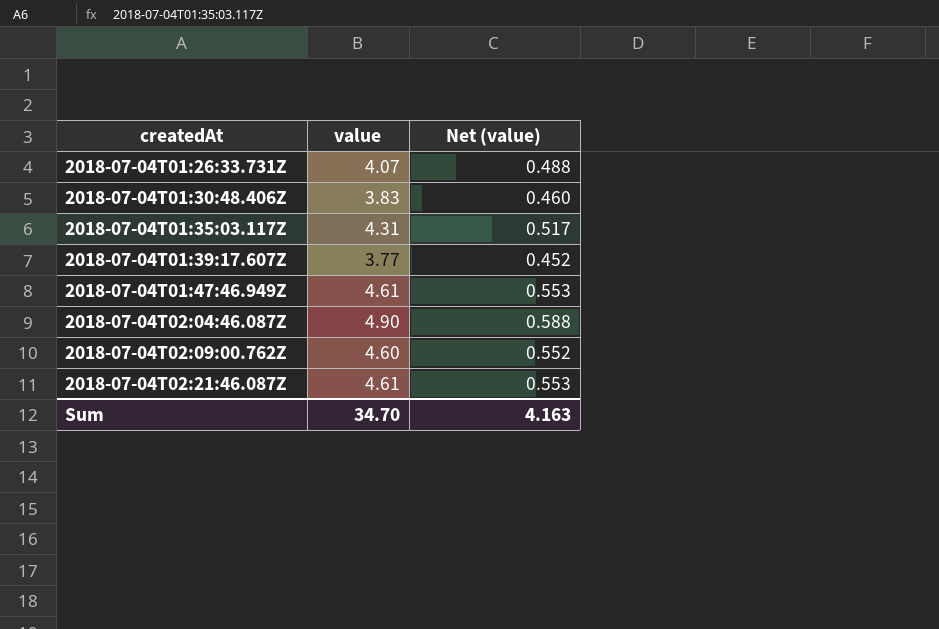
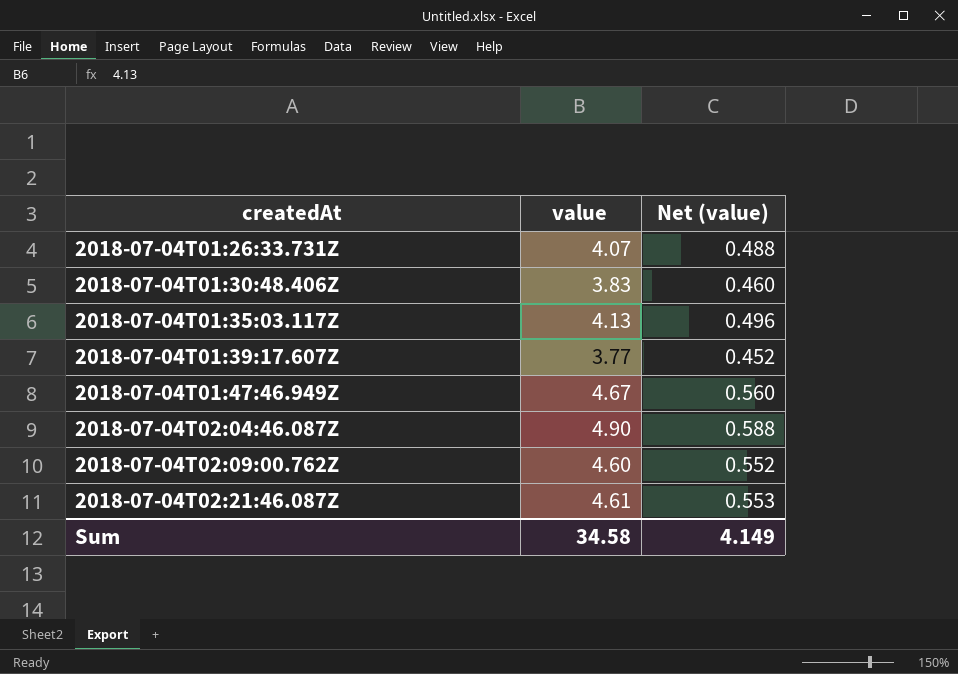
2018-07-04T01:35:03.117Z | value: 4.31 -> 4.13
2018-07-04T01:35:03.117Z | Net (value): 0.517 -> 0.496
2018-07-04T01:47:46.949Z | value: 4.61 -> 4.67
2018-07-04T01:47:46.949Z | Net (value): 0.553 -> 0.560
Sum | value: 34.70 -> 34.58
Sum | Net (value): 4.163 -> 4.149

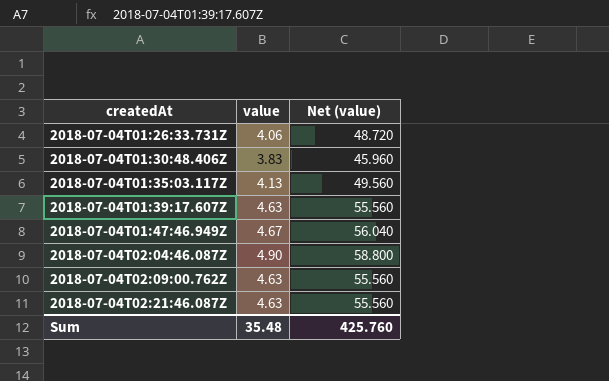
column Net (value) | formula: [value] * 0.12 -> [value] * 12
2018-07-04T01:26:33.731Z | value: 4.07 -> 4.06
2018-07-04T01:39:17.607Z | value: 3.77 -> 4.63
2018-07-04T02:09:00.762Z | value: 4.60 -> 4.63
2018-07-04T02:21:46.087Z | value: 4.61 -> 4.63
Sum | value: 34.58 -> 35.48
Sum | Net (value): 4.149 -> 425.760

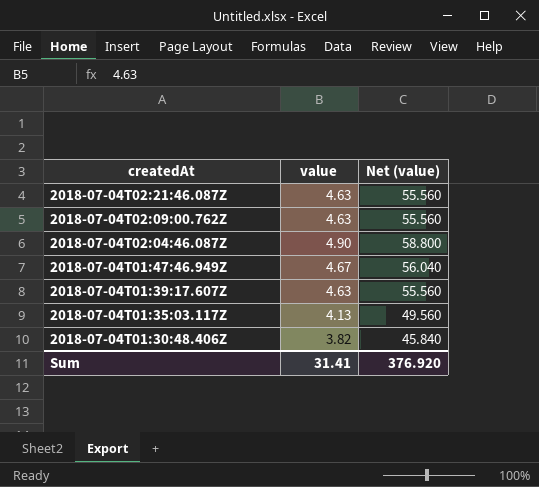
row order: createdAt ascending -> createdAt descending
row 2018-07-04T01:26:33.731Z: 4.06 | 48.720 -> none
2018-07-04T01:30:48.406Z | value: 3.83 -> 3.82
2018-07-04T01:30:48.406Z | Net (value): 45.960 -> 45.840
Sum | value: 35.48 -> 31.41
Sum | Net (value): 425.760 -> 376.920

